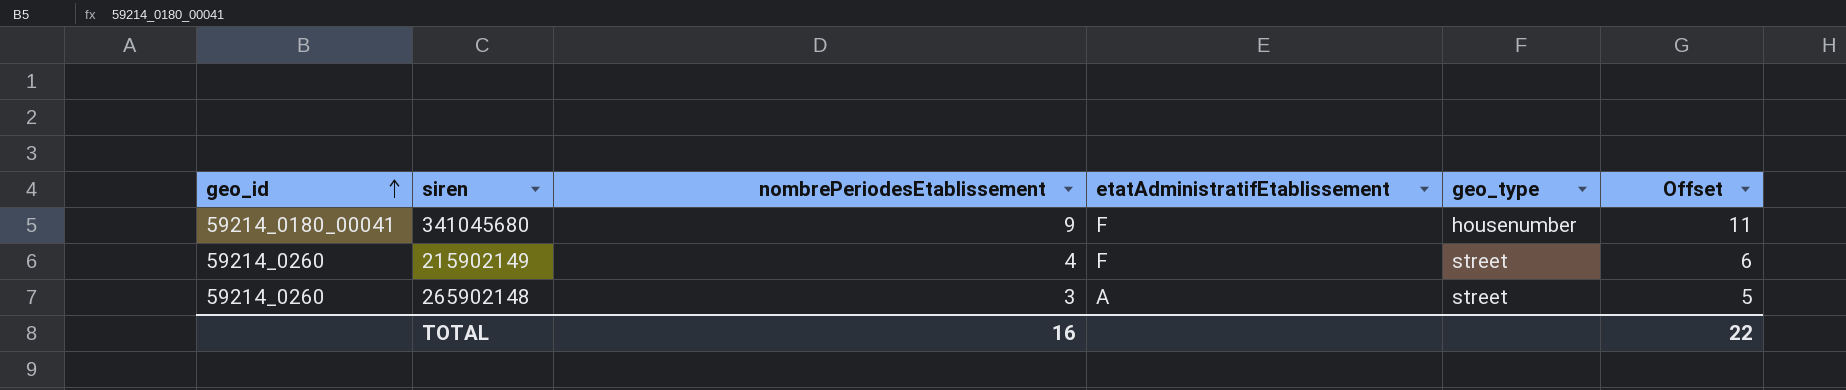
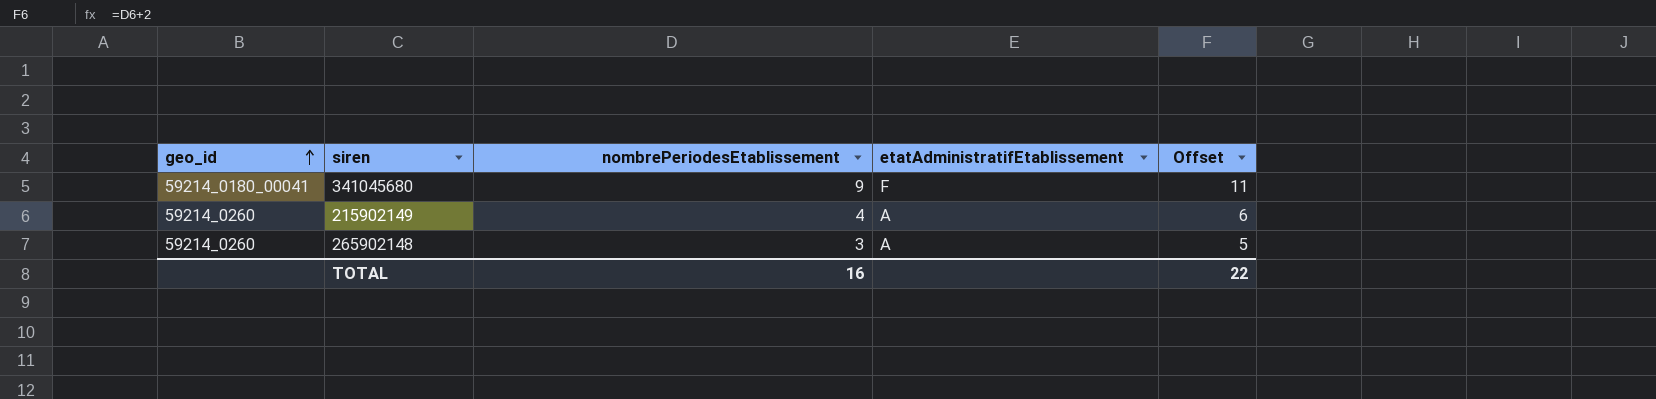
column geo_type | position: 5 -> none
215902149 | etatAdministratifEtablissement: F -> A

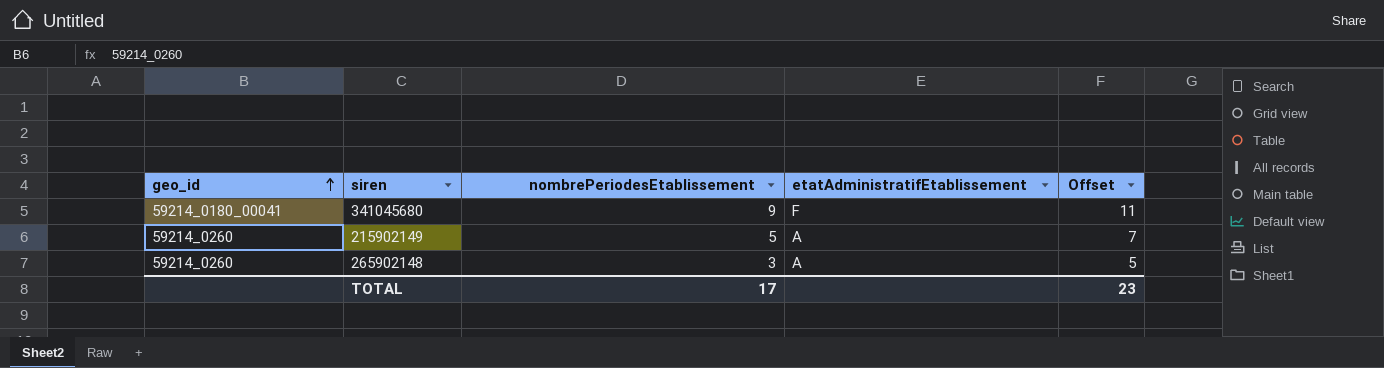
215902149 | nombrePeriodesEtablissement: 4 -> 5
215902149 | Offset: 6 -> 7
TOTAL | nombrePeriodesEtablissement: 16 -> 17
TOTAL | Offset: 22 -> 23

